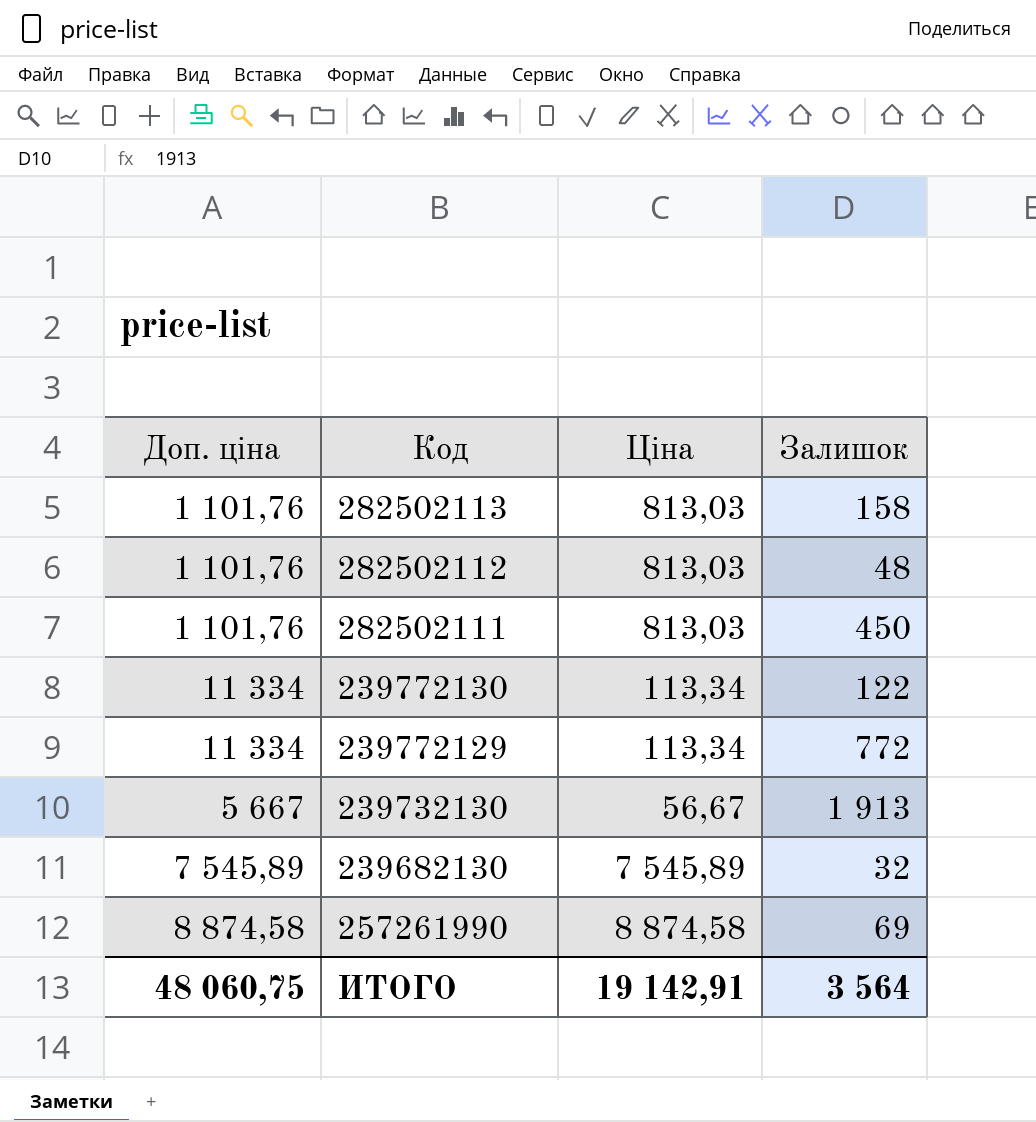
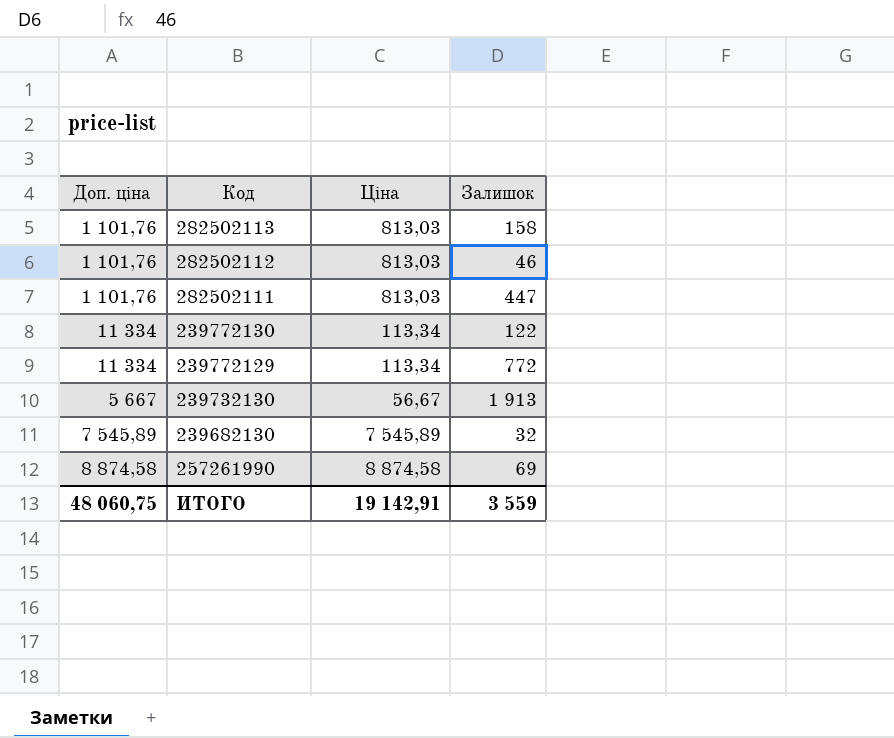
282502112 | Залишок: 48 -> 46
282502111 | Залишок: 450 -> 447
ИТОГО | Залишок: 3 564 -> 3 559

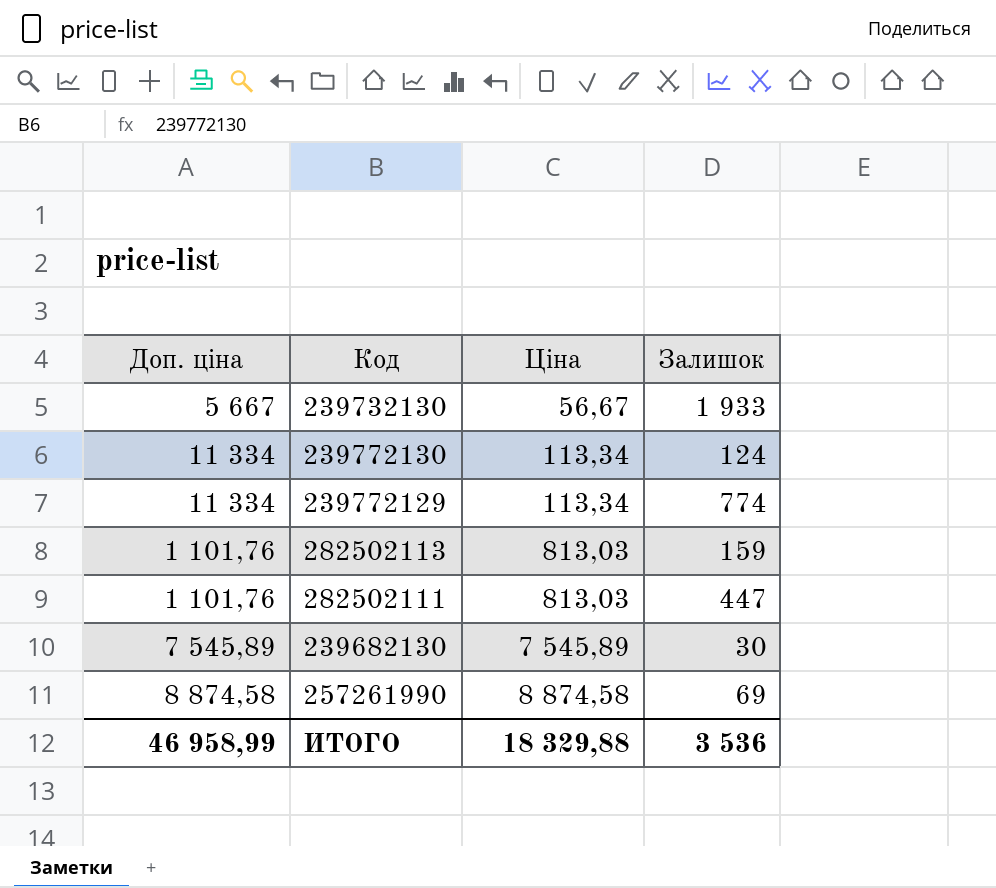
row order: none -> Ціна ascending
row 282502112: 1 101,76 | 813,03 | 46 -> none
239732130 | Залишок: 1 913 -> 1 933
239772130 | Залишок: 122 -> 124
239772129 | Залишок: 772 -> 774
282502113 | Залишок: 158 -> 159
239682130 | Залишок: 32 -> 30
ИТОГО | Доп. ціна: 48 060,75 -> 46 958,99
ИТОГО | Ціна: 19 142,91 -> 18 329,88
ИТОГО | Залишок: 3 559 -> 3 536

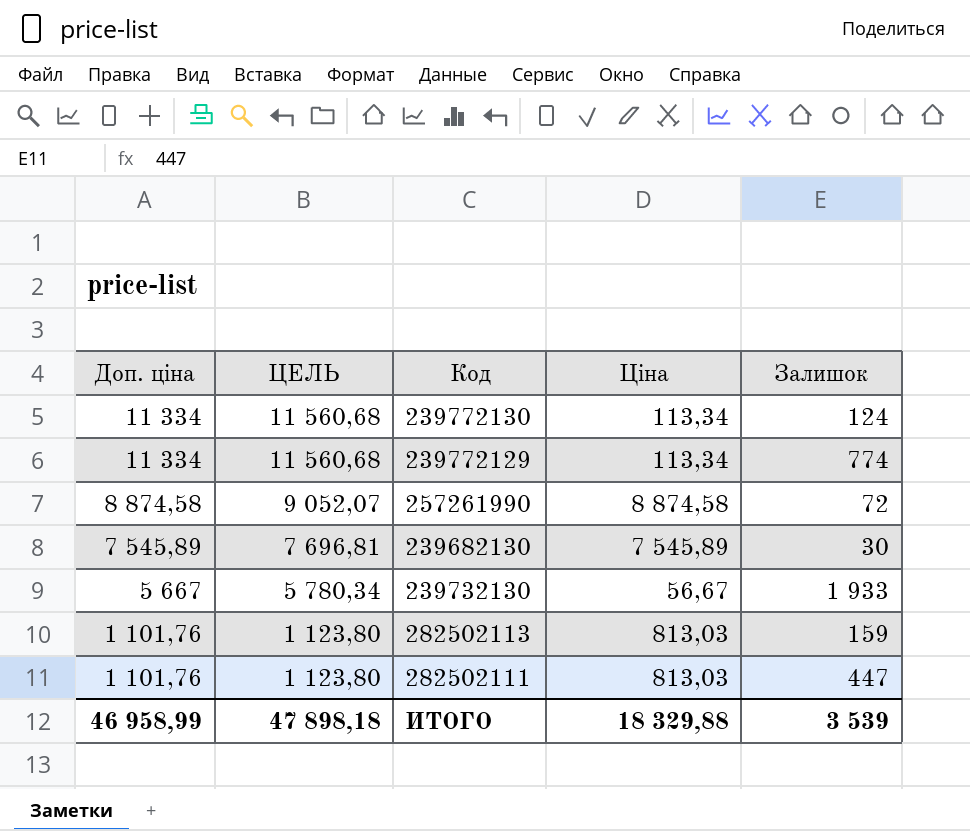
row order: Ціна ascending -> Доп. ціна descending
column ЦЕЛЬ | formula: none -> [Доп. ціна] * 1,02
257261990 | Залишок: 69 -> 72
ИТОГО | Залишок: 3 536 -> 3 539

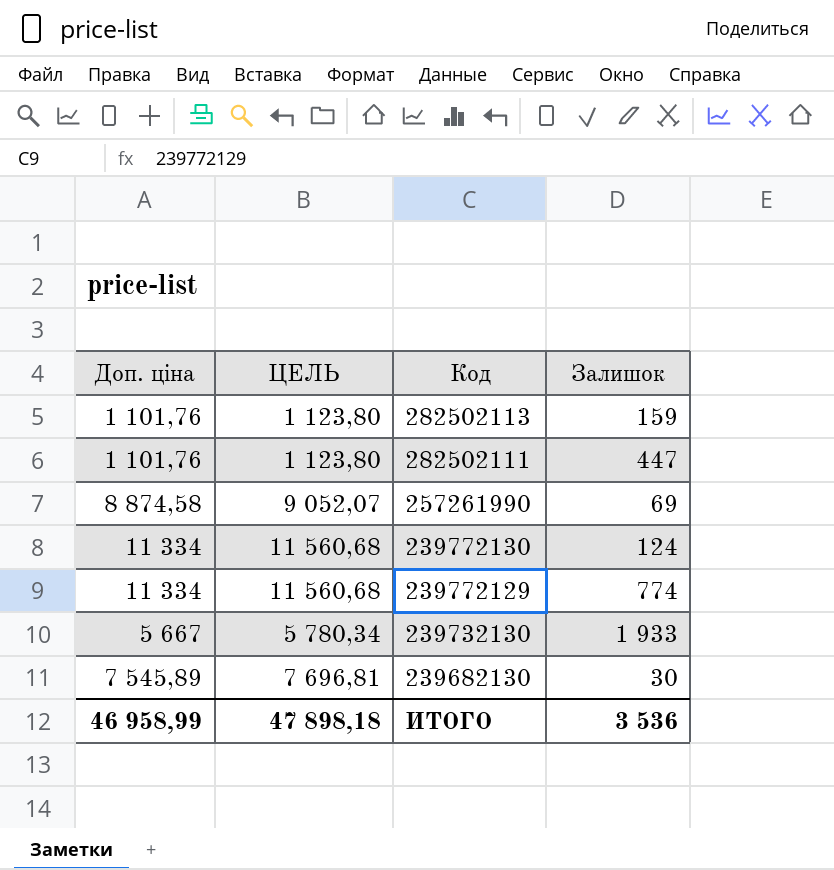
row order: Доп. ціна descending -> Код descending
column Ціна | position: 4 -> none
257261990 | Залишок: 72 -> 69
ИТОГО | Залишок: 3 539 -> 3 536

